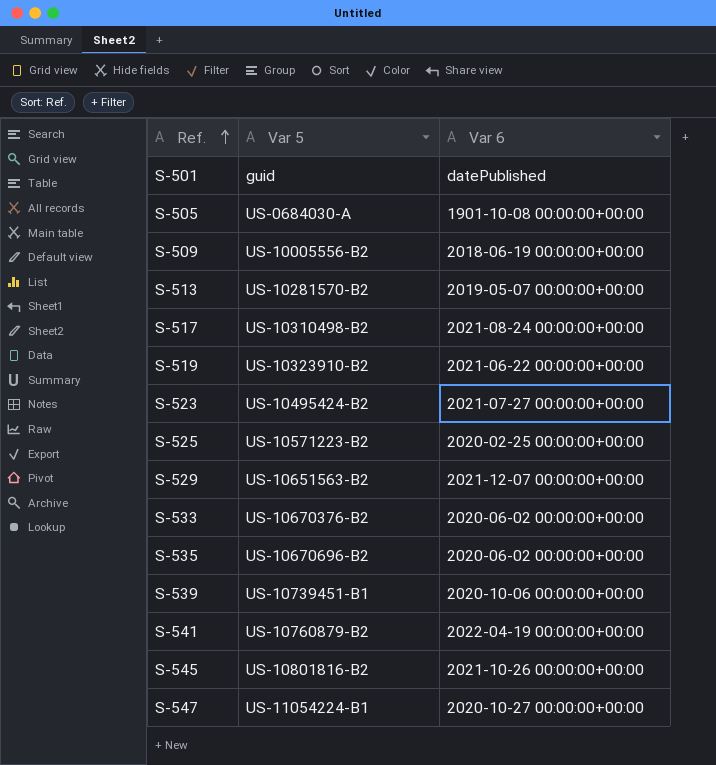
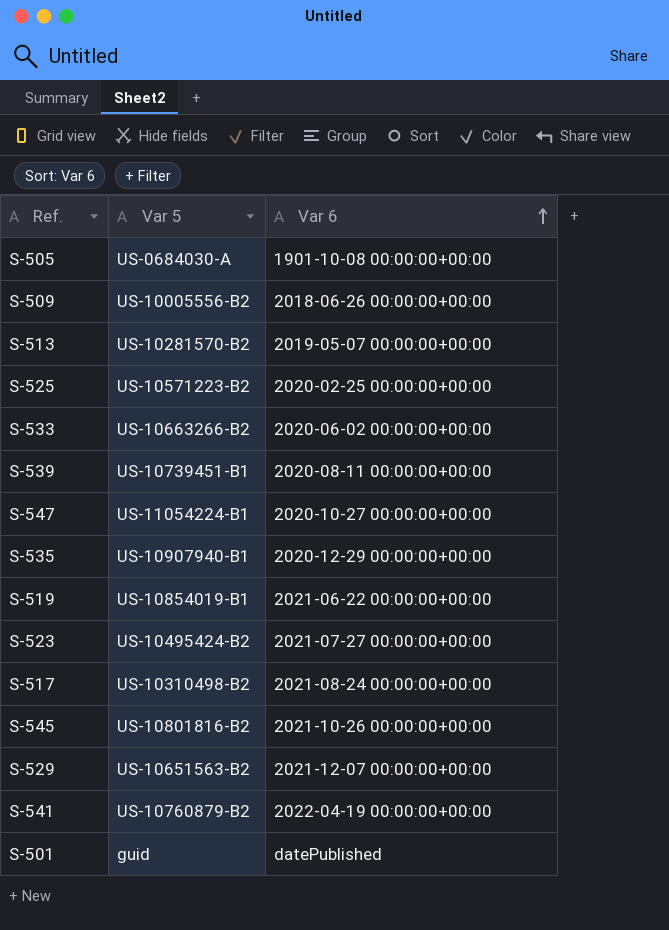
row order: Ref. ascending -> Var 6 ascending
S-509 | Var 6: 2018-06-19 00:00:00+00:00 -> 2018-06-26 00:00:00+00:00
S-533 | Var 5: US-10670376-B2 -> US-10663266-B2
S-539 | Var 6: 2020-10-06 00:00:00+00:00 -> 2020-08-11 00:00:00+00:00
S-535 | Var 5: US-10670696-B2 -> US-10907940-B1
S-535 | Var 6: 2020-06-02 00:00:00+00:00 -> 2020-12-29 00:00:00+00:00
S-519 | Var 5: US-10323910-B2 -> US-10854019-B1

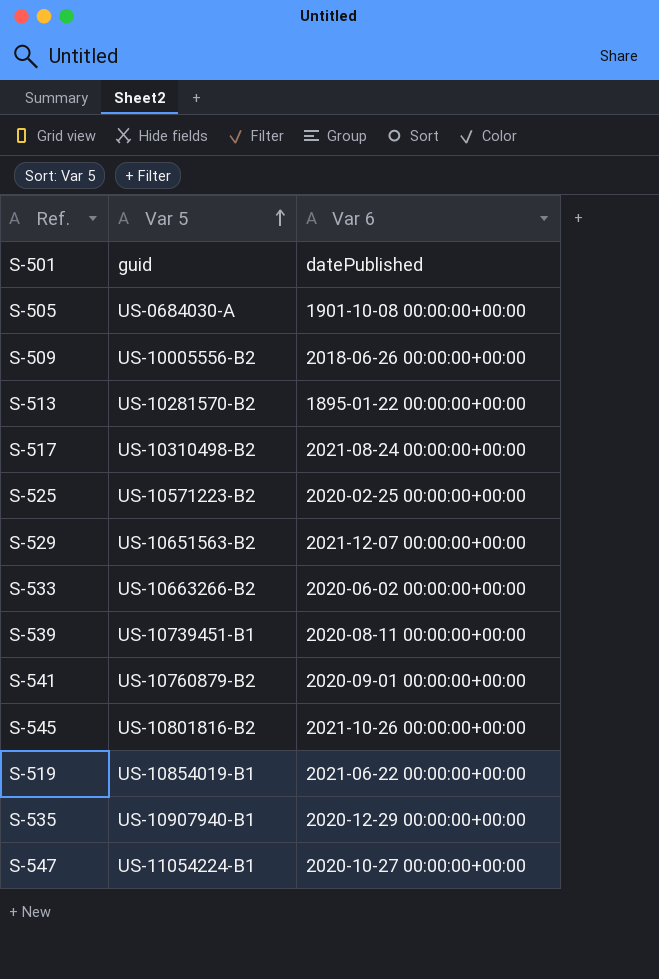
row order: Var 6 ascending -> Var 5 ascending
row S-523: US-10495424-B2 | 2021-07-27 00:00:00+00:00 -> none
S-513 | Var 6: 2019-05-07 00:00:00+00:00 -> 1895-01-22 00:00:00+00:00
S-541 | Var 6: 2022-04-19 00:00:00+00:00 -> 2020-09-01 00:00:00+00:00

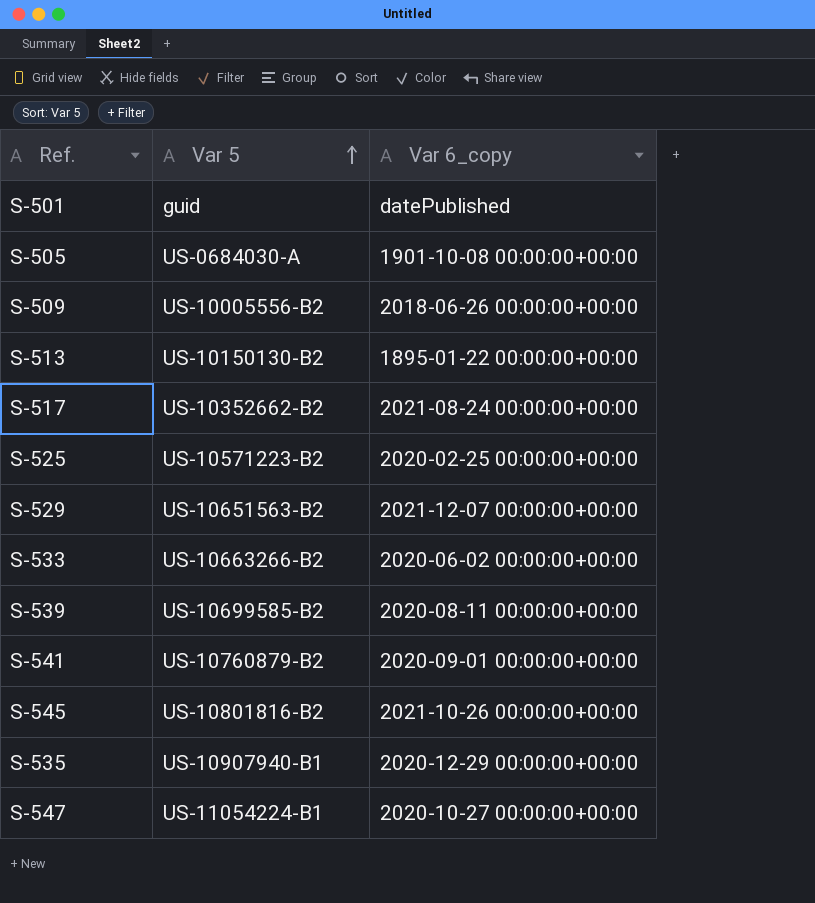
column name: Var 6 -> Var 6_copy
row S-519: US-10854019-B1 | 2021-06-22 00:00:00+00:00 -> none
S-513 | Var 5: US-10281570-B2 -> US-10150130-B2
S-517 | Var 5: US-10310498-B2 -> US-10352662-B2
S-539 | Var 5: US-10739451-B1 -> US-10699585-B2

